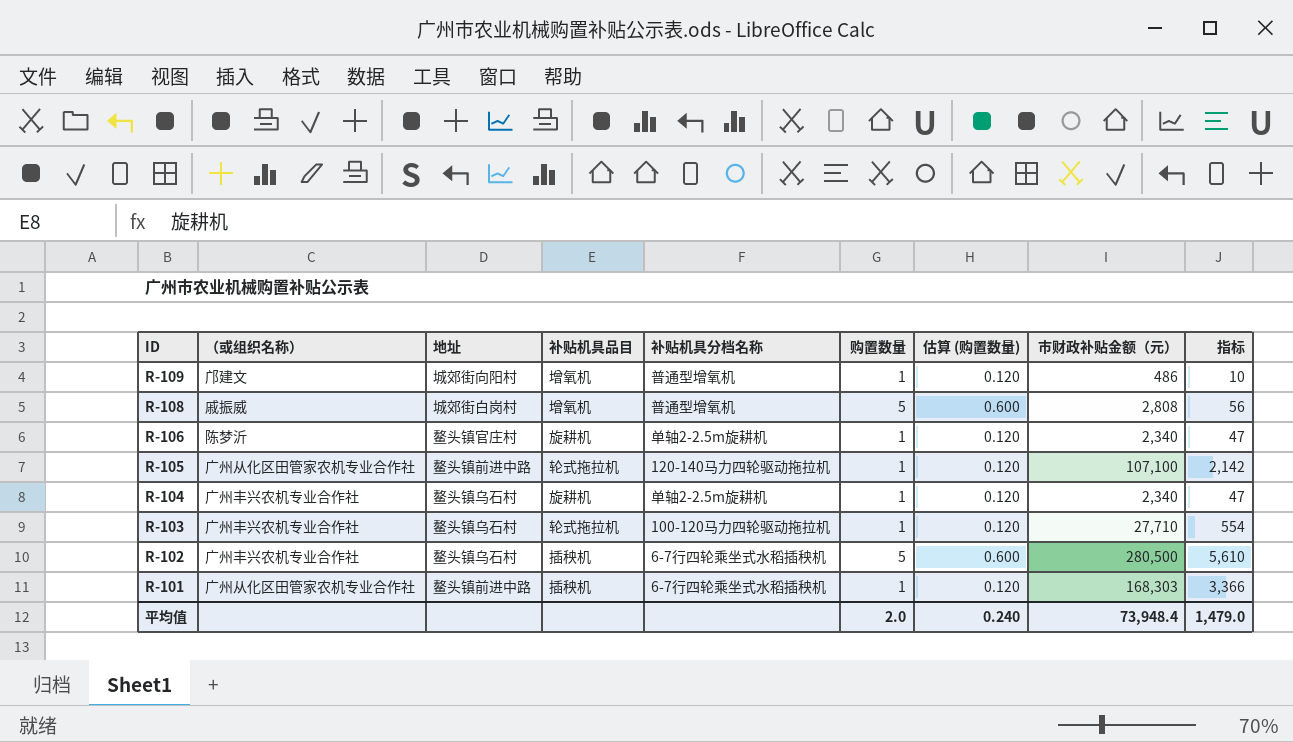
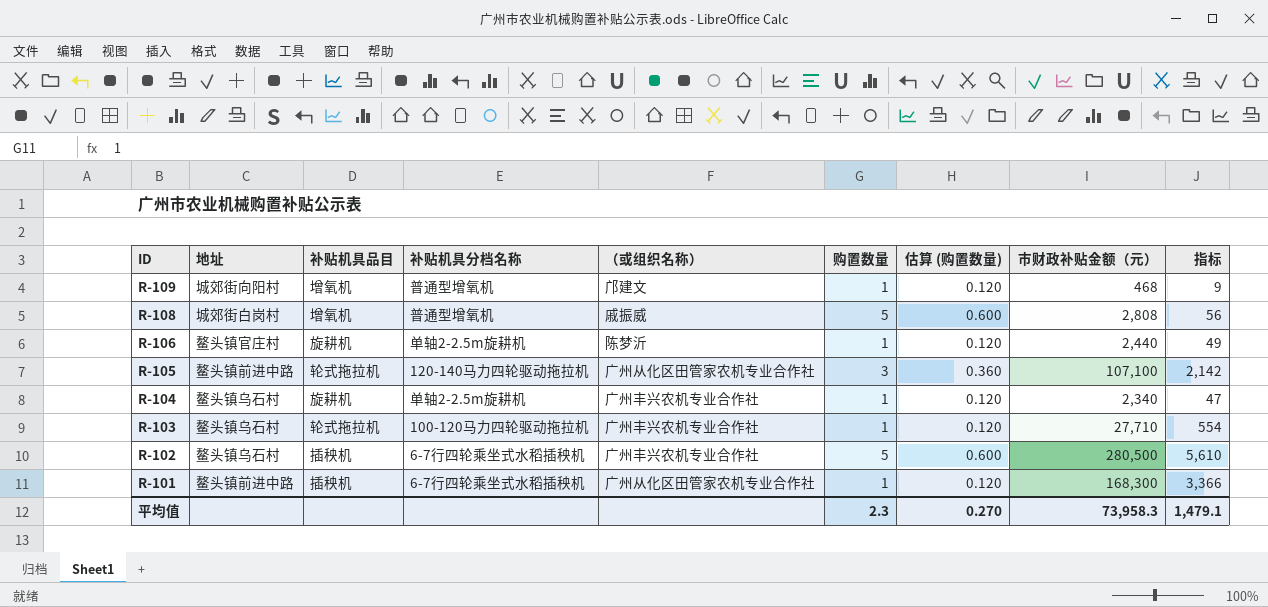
column （或组织名称） | position: 2 -> 5
R-109 | 市财政补贴金额（元）: 486 -> 468
R-109 | 指标: 10 -> 9
R-106 | 市财政补贴金额（元）: 2,340 -> 2,440
R-106 | 指标: 47 -> 49
R-105 | 购置数量: 1 -> 3
R-105 | 估算 (购置数量): 0.120 -> 0.360
R-101 | 市财政补贴金额（元）: 168,303 -> 168,300
平均值 | 购置数量: 2.0 -> 2.3
平均值 | 估算 (购置数量): 0.240 -> 0.270
平均值 | 市财政补贴金额（元）: 73,948.4 -> 73,958.3
平均值 | 指标: 1,479.0 -> 1,479.1

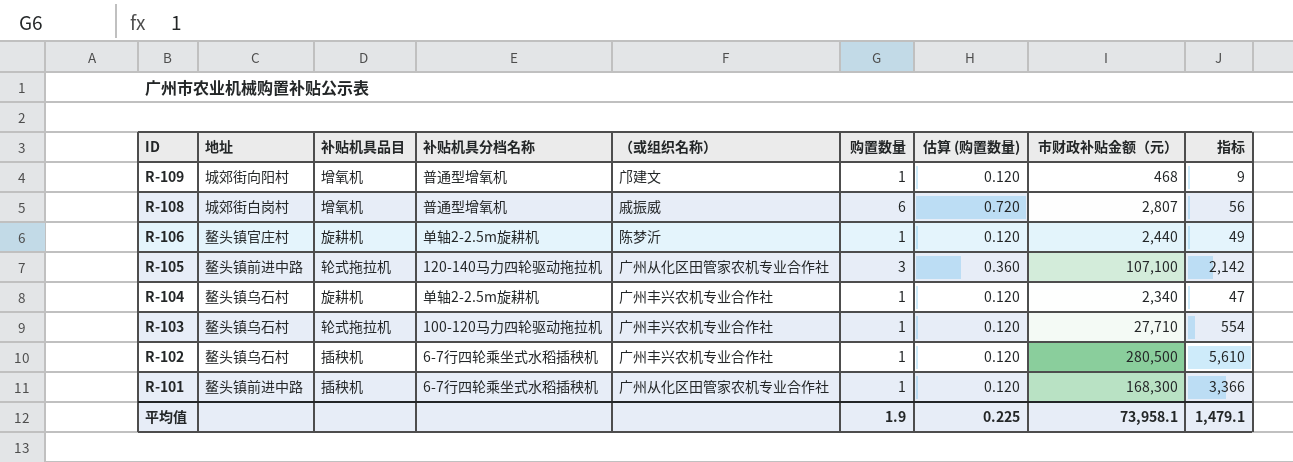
R-108 | 购置数量: 5 -> 6
R-108 | 估算 (购置数量): 0.600 -> 0.720
R-108 | 市财政补贴金额（元）: 2,808 -> 2,807
R-102 | 购置数量: 5 -> 1
R-102 | 估算 (购置数量): 0.600 -> 0.120
平均值 | 购置数量: 2.3 -> 1.9
平均值 | 估算 (购置数量): 0.270 -> 0.225
平均值 | 市财政补贴金额（元）: 73,958.3 -> 73,958.1

